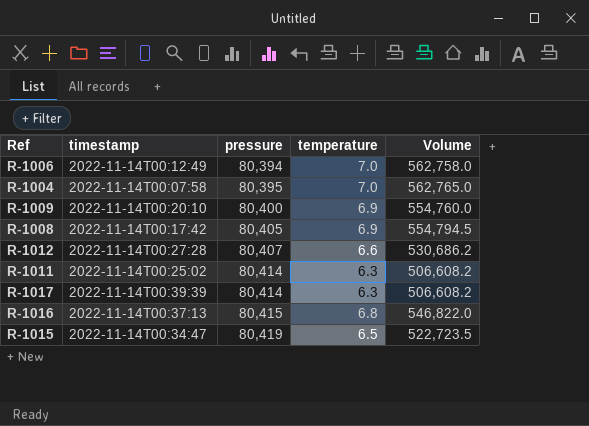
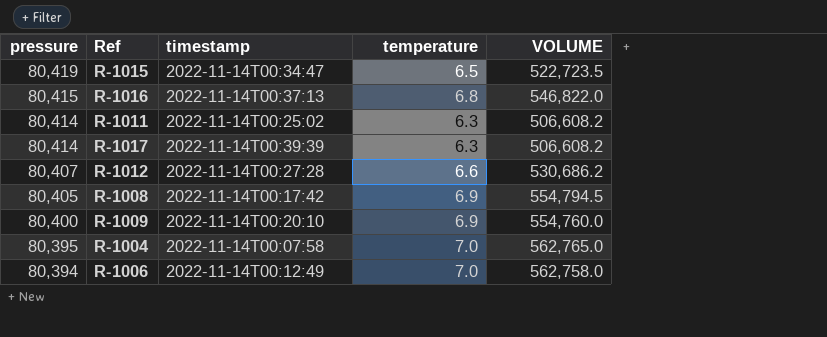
row order: pressure ascending -> pressure descending
column pressure | position: 3 -> 1
column name: Volume -> VOLUME

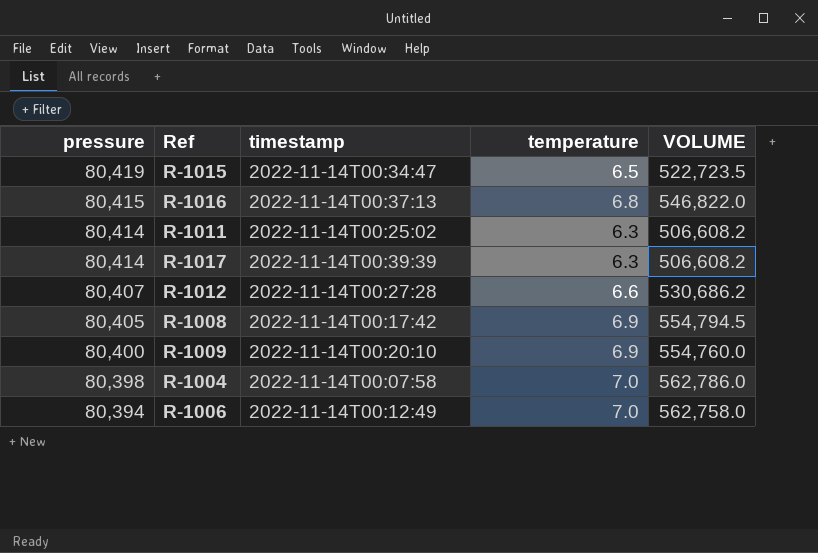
R-1004 | pressure: 80,395 -> 80,398
R-1004 | VOLUME: 562,765.0 -> 562,786.0

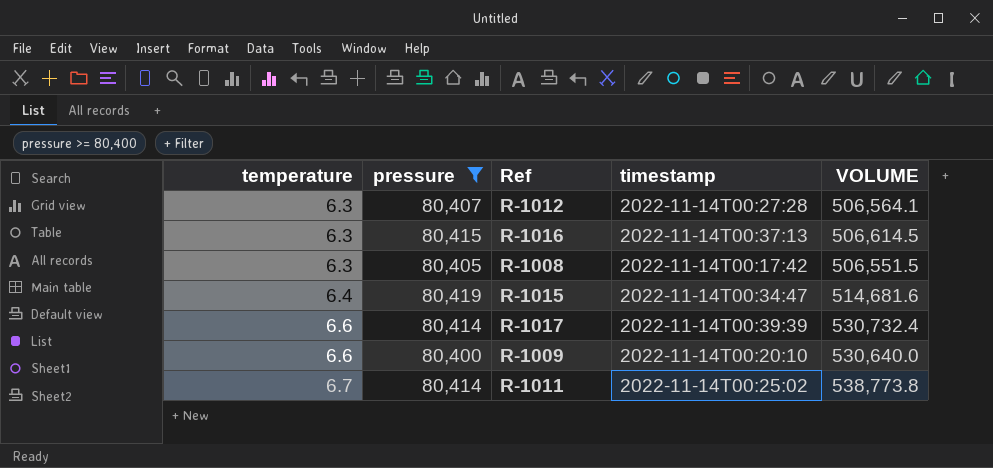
filter: none -> pressure >= 80,400
row order: pressure descending -> temperature ascending
column temperature | position: 4 -> 1
R-1012 | temperature: 6.6 -> 6.3
R-1012 | VOLUME: 530,686.2 -> 506,564.1
R-1016 | temperature: 6.8 -> 6.3
R-1016 | VOLUME: 546,822.0 -> 506,614.5
R-1008 | temperature: 6.9 -> 6.3
R-1008 | VOLUME: 554,794.5 -> 506,551.5
R-1015 | temperature: 6.5 -> 6.4
R-1015 | VOLUME: 522,723.5 -> 514,681.6
R-1017 | temperature: 6.3 -> 6.6
R-1017 | VOLUME: 506,608.2 -> 530,732.4
R-1009 | temperature: 6.9 -> 6.6
R-1009 | VOLUME: 554,760.0 -> 530,640.0
R-1011 | temperature: 6.3 -> 6.7
R-1011 | VOLUME: 506,608.2 -> 538,773.8

